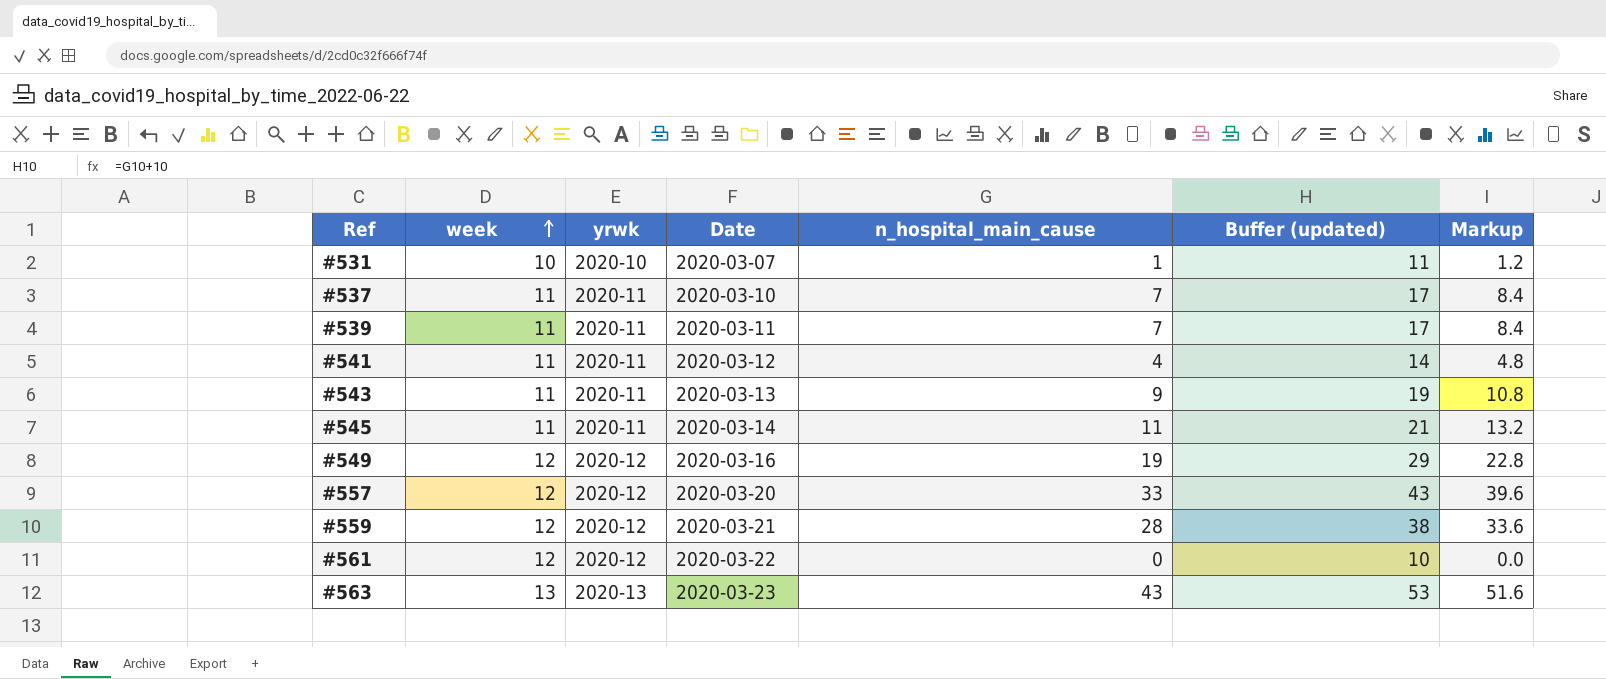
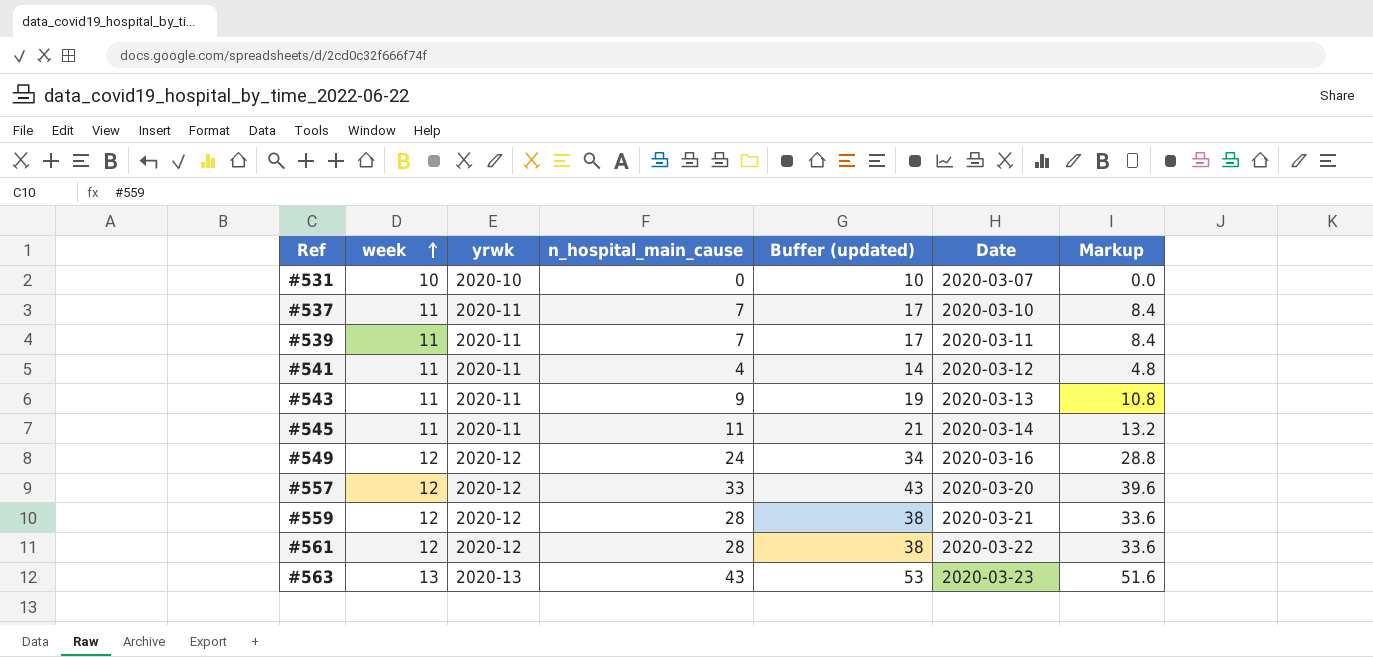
column Date | position: 4 -> 6
#531 | n_hospital_main_cause: 1 -> 0
#531 | Buffer (updated): 11 -> 10
#531 | Markup: 1.2 -> 0.0
#549 | n_hospital_main_cause: 19 -> 24
#549 | Buffer (updated): 29 -> 34
#549 | Markup: 22.8 -> 28.8
#561 | n_hospital_main_cause: 0 -> 28
#561 | Buffer (updated): 10 -> 38
#561 | Markup: 0.0 -> 33.6

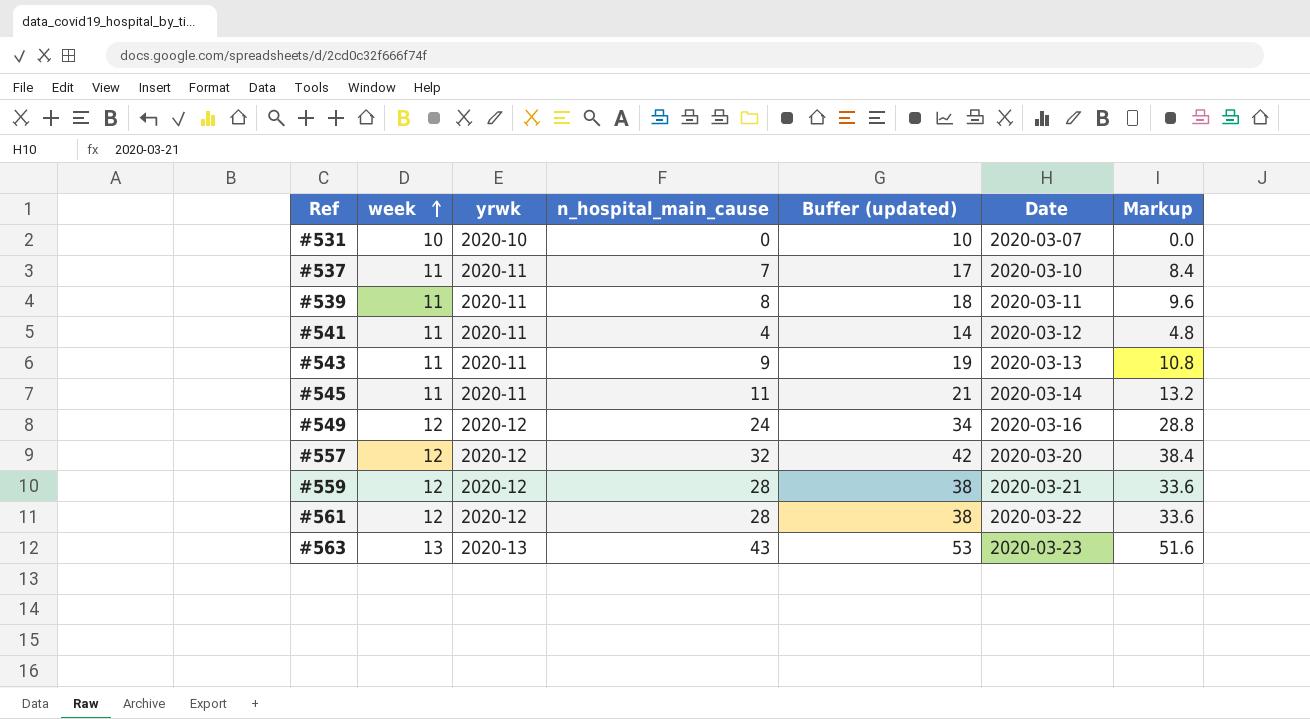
#539 | n_hospital_main_cause: 7 -> 8
#539 | Buffer (updated): 17 -> 18
#539 | Markup: 8.4 -> 9.6
#557 | n_hospital_main_cause: 33 -> 32
#557 | Buffer (updated): 43 -> 42
#557 | Markup: 39.6 -> 38.4

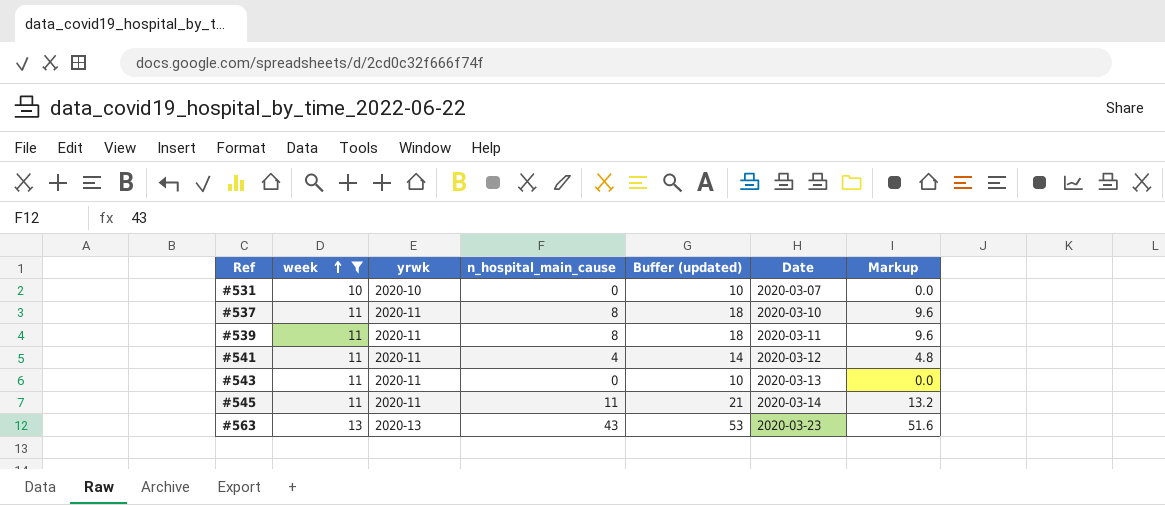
filter: none -> week != 12
#537 | n_hospital_main_cause: 7 -> 8
#537 | Buffer (updated): 17 -> 18
#537 | Markup: 8.4 -> 9.6
#543 | n_hospital_main_cause: 9 -> 0
#543 | Buffer (updated): 19 -> 10
#543 | Markup: 10.8 -> 0.0

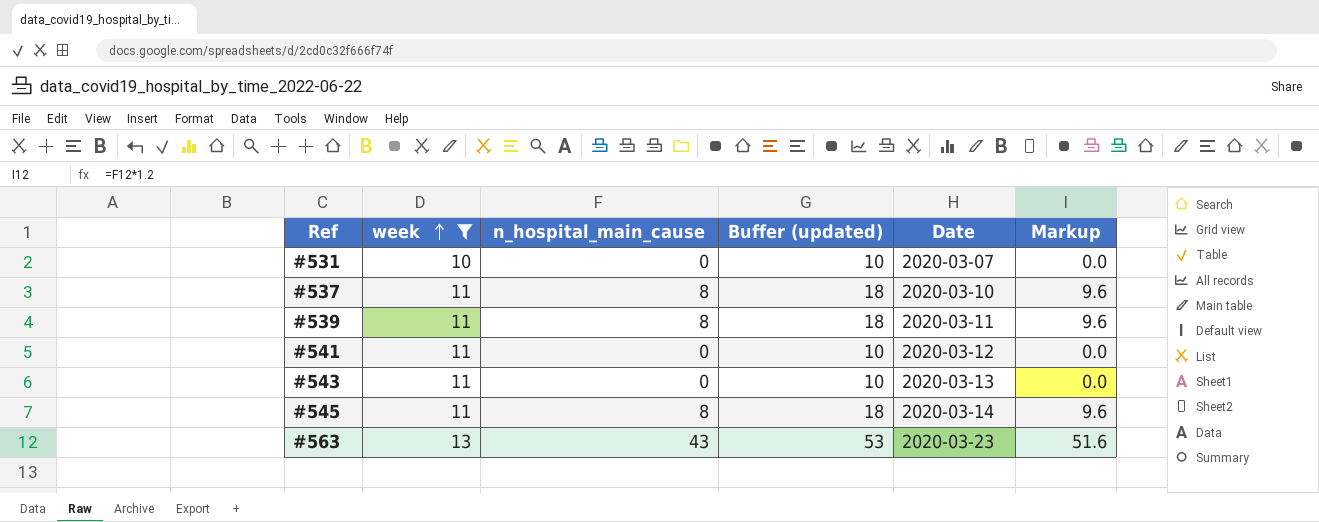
column yrwk | position: 3 -> none
#541 | n_hospital_main_cause: 4 -> 0
#541 | Buffer (updated): 14 -> 10
#541 | Markup: 4.8 -> 0.0
#545 | n_hospital_main_cause: 11 -> 8
#545 | Buffer (updated): 21 -> 18
#545 | Markup: 13.2 -> 9.6

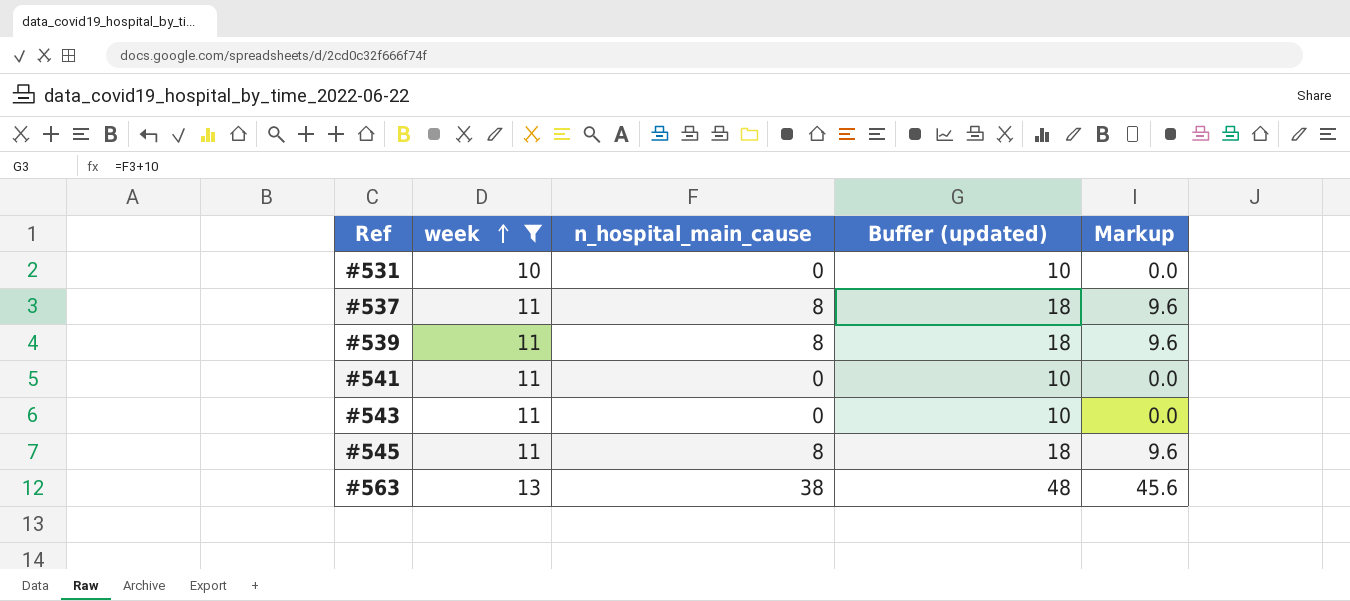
column Date | position: 5 -> none
#563 | n_hospital_main_cause: 43 -> 38
#563 | Buffer (updated): 53 -> 48
#563 | Markup: 51.6 -> 45.6

